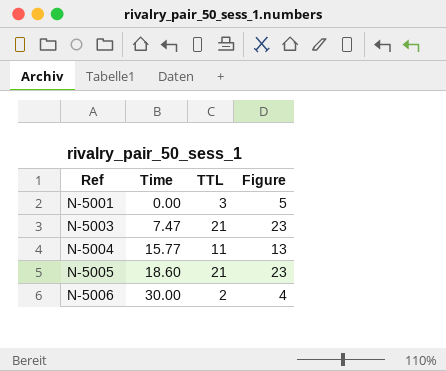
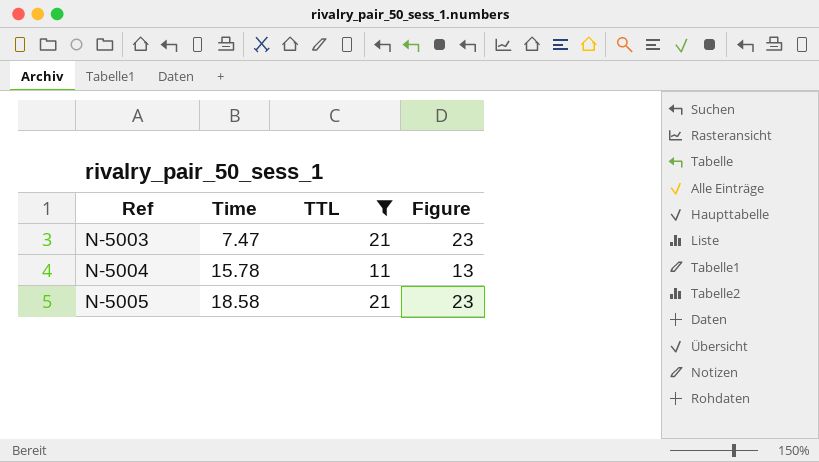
filter: none -> TTL >= 11
N-5004 | Time: 15.77 -> 15.78
N-5005 | Time: 18.60 -> 18.58

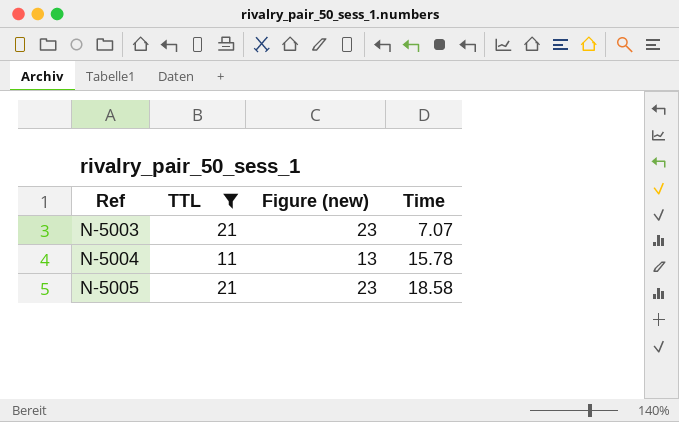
column name: Figure -> Figure (new)
column Time | position: 2 -> 4
N-5003 | Time: 7.47 -> 7.07

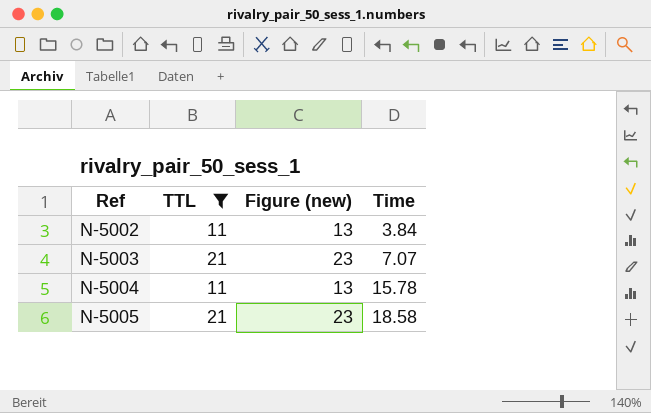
row N-5002: none -> 11 | 13 | 3.84

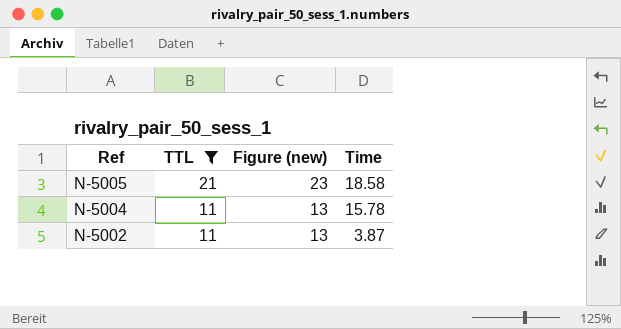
row order: Ref ascending -> Ref descending
row N-5003: 21 | 23 | 7.07 -> none
N-5002 | Time: 3.84 -> 3.87

